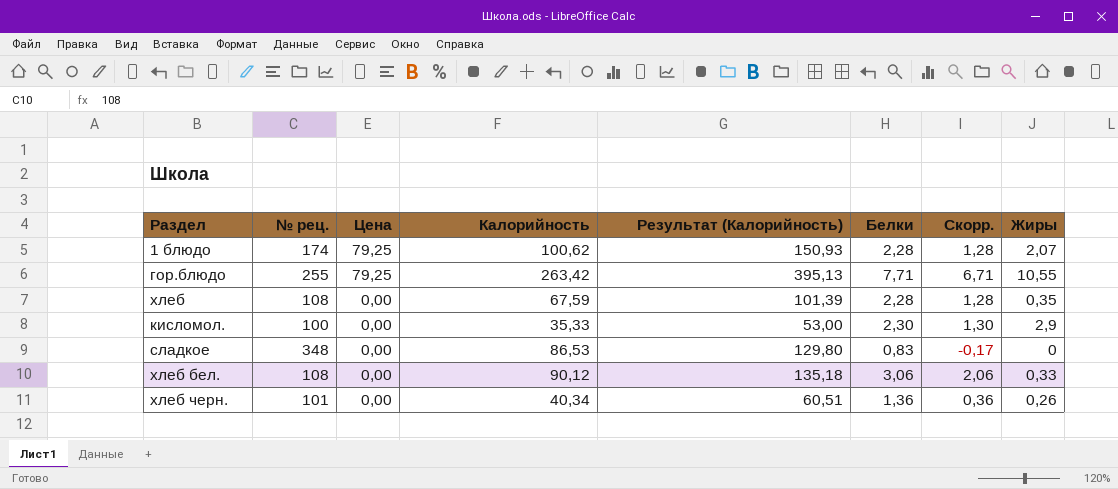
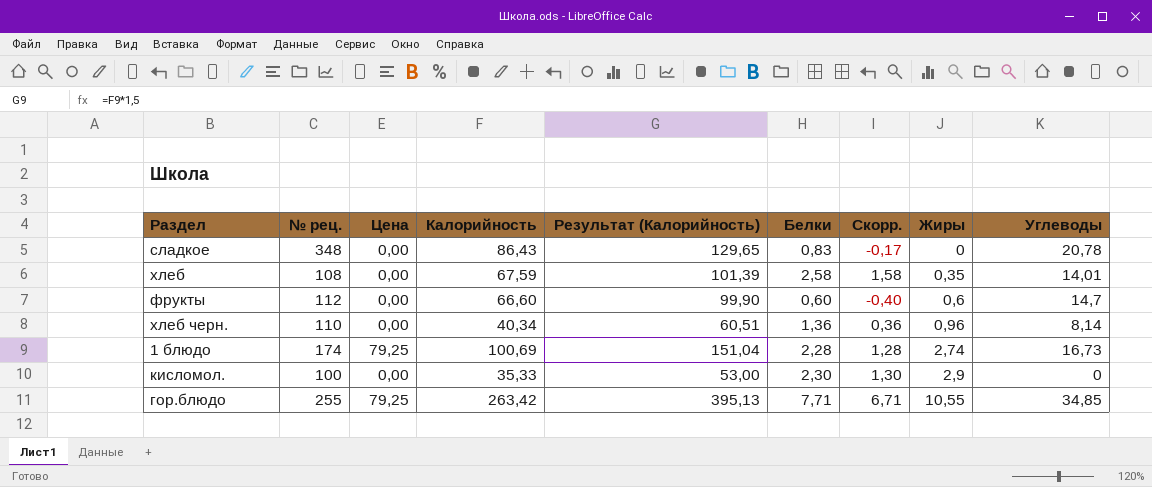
row order: Цена descending -> Жиры ascending
column Углеводы | position: none -> 9
row хлеб бел.: 108 | 0,00 | 90,12 | 135,18 | 3,06 | 2,06 | 0,33 -> none
сладкое | Калорийность: 86,53 -> 86,43
сладкое | Результат (Калорийность): 129,80 -> 129,65
хлеб | Белки: 2,28 -> 2,58
хлеб | Скорр.: 1,28 -> 1,58
row фрукты: none -> 112 | 0,00 | 66,60 | 99,90 | 0,60 | -0,40 | 0,6 | 14,7
хлеб черн. | № рец.: 101 -> 110
хлеб черн. | Жиры: 0,26 -> 0,96
1 блюдо | Калорийность: 100,62 -> 100,69
1 блюдо | Результат (Калорийность): 150,93 -> 151,04
1 блюдо | Жиры: 2,07 -> 2,74

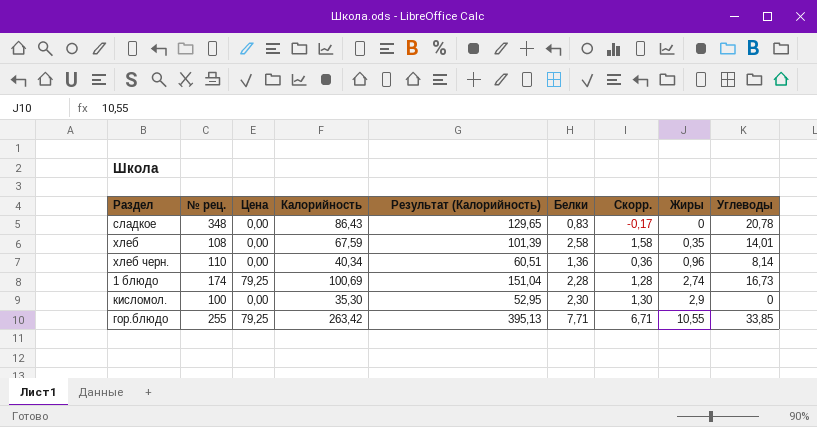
row фрукты: 112 | 0,00 | 66,60 | 99,90 | 0,60 | -0,40 | 0,6 | 14,7 -> none
кисломол. | Калорийность: 35,33 -> 35,30
кисломол. | Результат (Калорийность): 53,00 -> 52,95
гор.блюдо | Углеводы: 34,85 -> 33,85

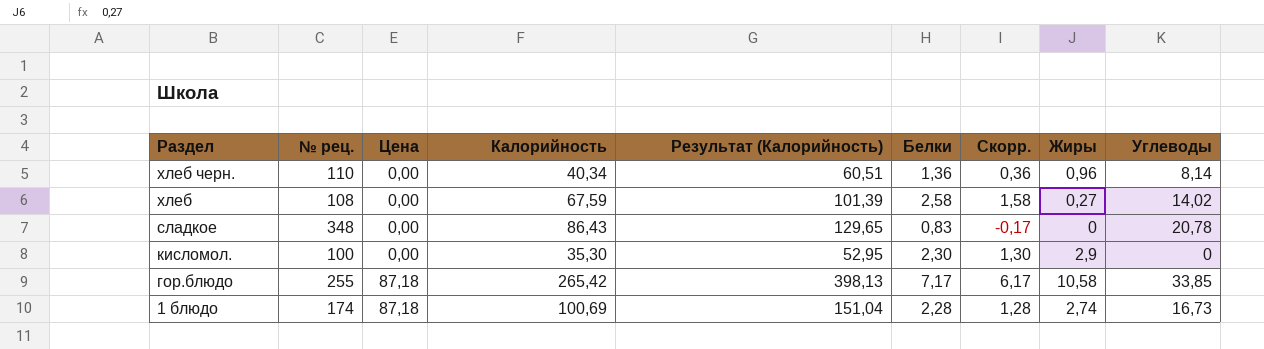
row order: Жиры ascending -> Раздел descending
хлеб | Жиры: 0,35 -> 0,27
хлеб | Углеводы: 14,01 -> 14,02
гор.блюдо | Цена: 79,25 -> 87,18
гор.блюдо | Калорийность: 263,42 -> 265,42
гор.блюдо | Результат (Калорийность): 395,13 -> 398,13
гор.блюдо | Белки: 7,71 -> 7,17
гор.блюдо | Скорр.: 6,71 -> 6,17
гор.блюдо | Жиры: 10,55 -> 10,58
1 блюдо | Цена: 79,25 -> 87,18

